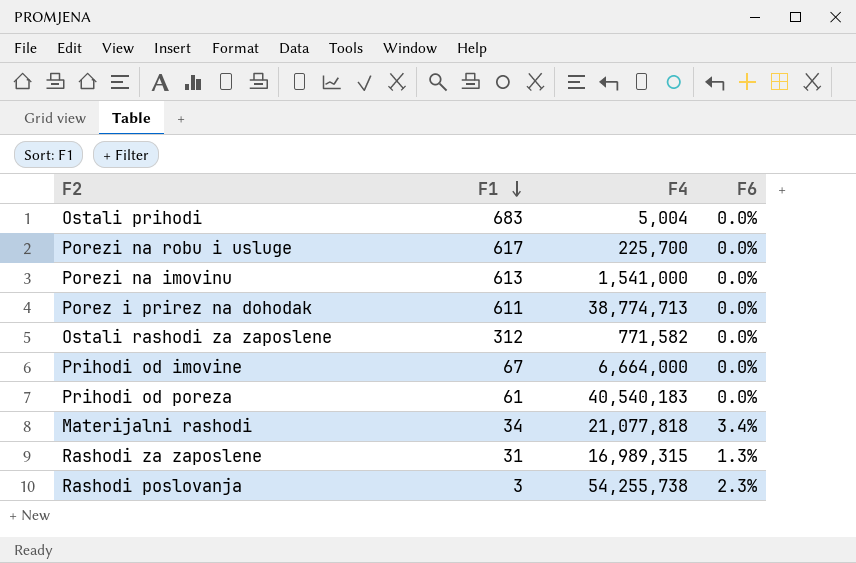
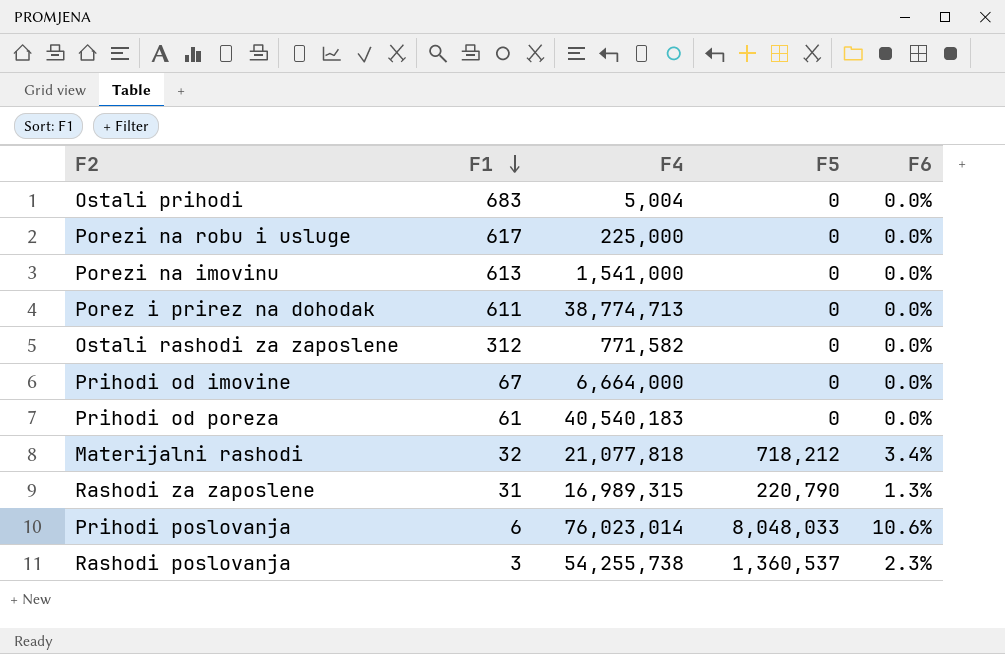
column F5 | position: none -> 4
Porezi na robu i usluge | F4: 225,700 -> 225,000
Materijalni rashodi | F1: 34 -> 32
row Prihodi poslovanja: none -> 6 | 76,023,014 | 8,048,033 | 10.6%

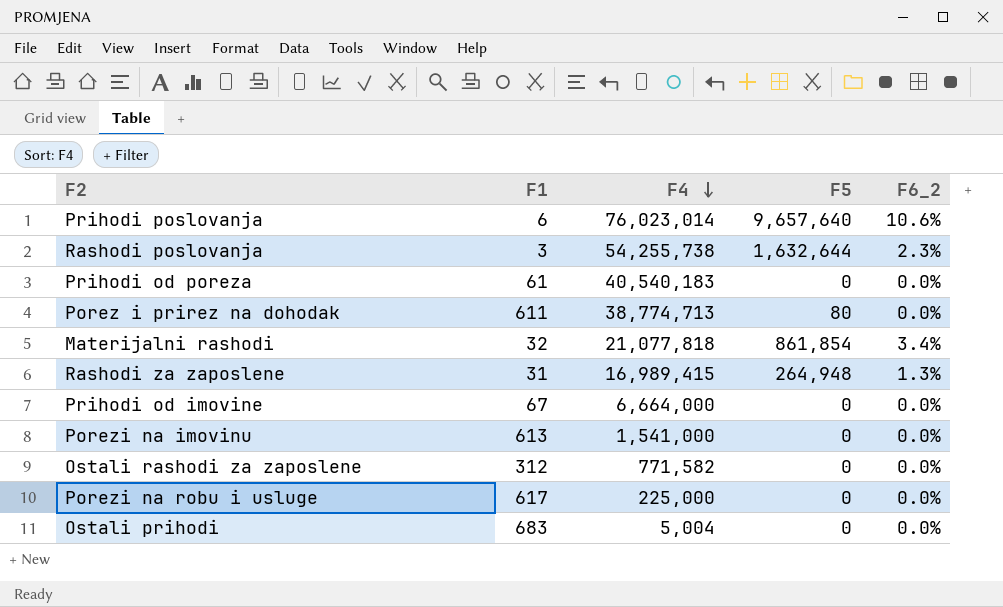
row order: F1 descending -> F4 descending
column name: F6 -> F6_2
Prihodi poslovanja | F5: 8,048,033 -> 9,657,640
Rashodi poslovanja | F5: 1,360,537 -> 1,632,644
Porez i prirez na dohodak | F5: 0 -> 80
Materijalni rashodi | F5: 718,212 -> 861,854
Rashodi za zaposlene | F4: 16,989,315 -> 16,989,415
Rashodi za zaposlene | F5: 220,790 -> 264,948

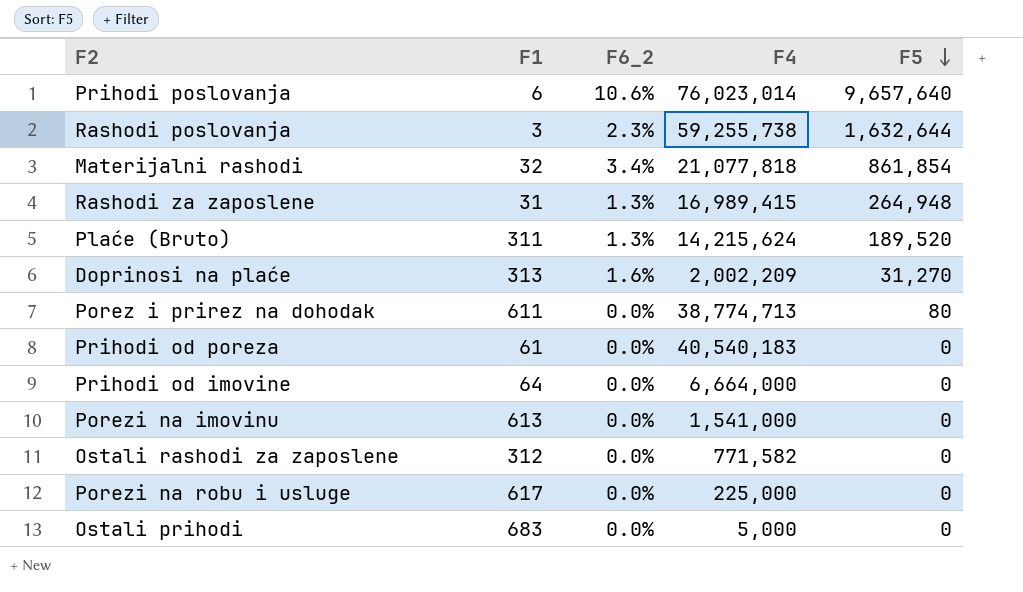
row order: F4 descending -> F5 descending
column F6_2 | position: 5 -> 3
Rashodi poslovanja | F4: 54,255,738 -> 59,255,738
row Plaće (Bruto): none -> 311 | 1.3% | 14,215,624 | 189,520
row Doprinosi na plaće: none -> 313 | 1.6% | 2,002,209 | 31,270
Prihodi od imovine | F1: 67 -> 64
Ostali prihodi | F4: 5,004 -> 5,000

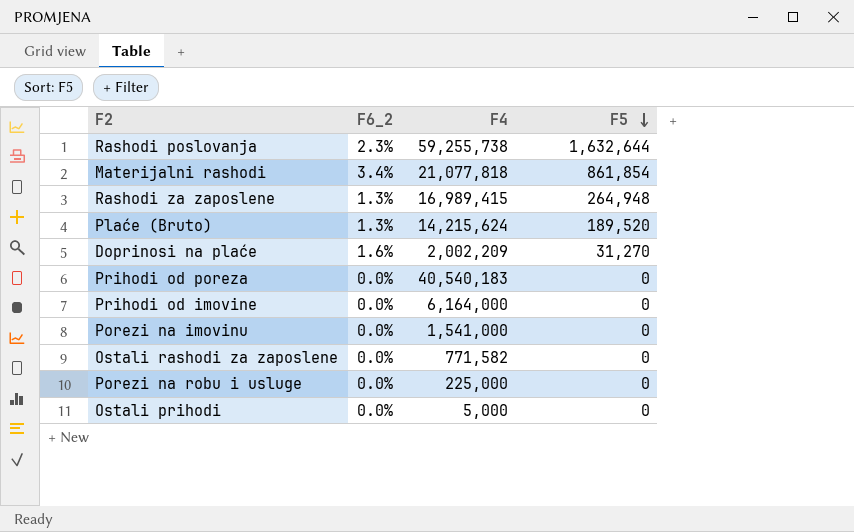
column F1 | position: 2 -> none
row Prihodi poslovanja: 6 | 10.6% | 76,023,014 | 9,657,640 -> none
row Porez i prirez na dohodak: 611 | 0.0% | 38,774,713 | 80 -> none
Prihodi od imovine | F4: 6,664,000 -> 6,164,000

